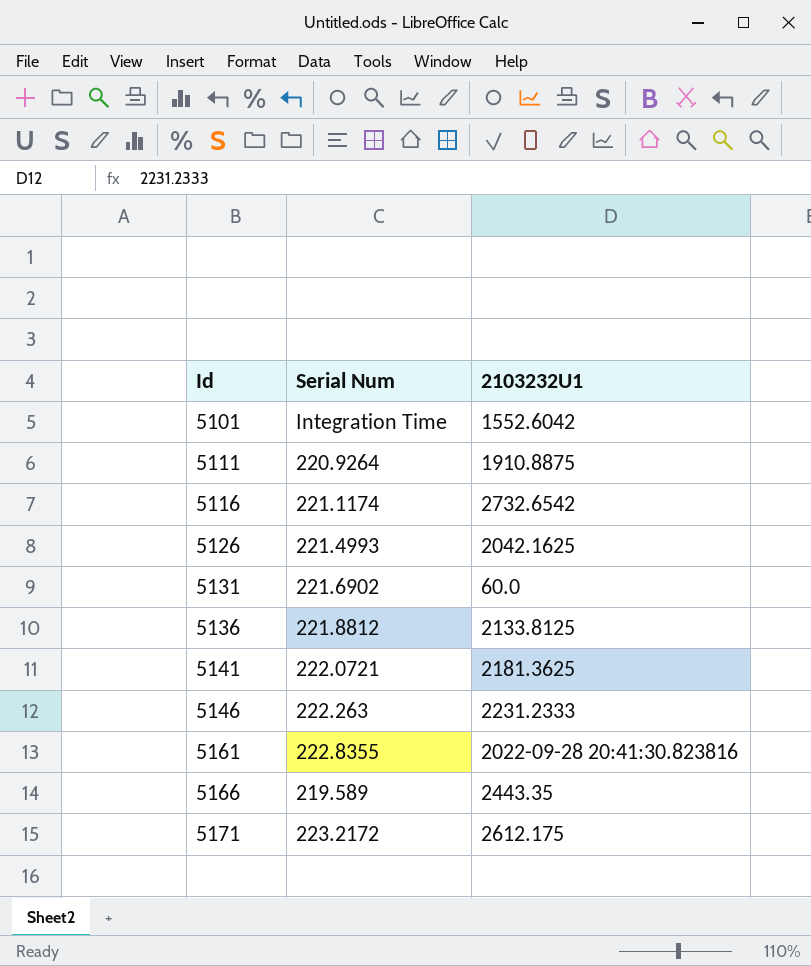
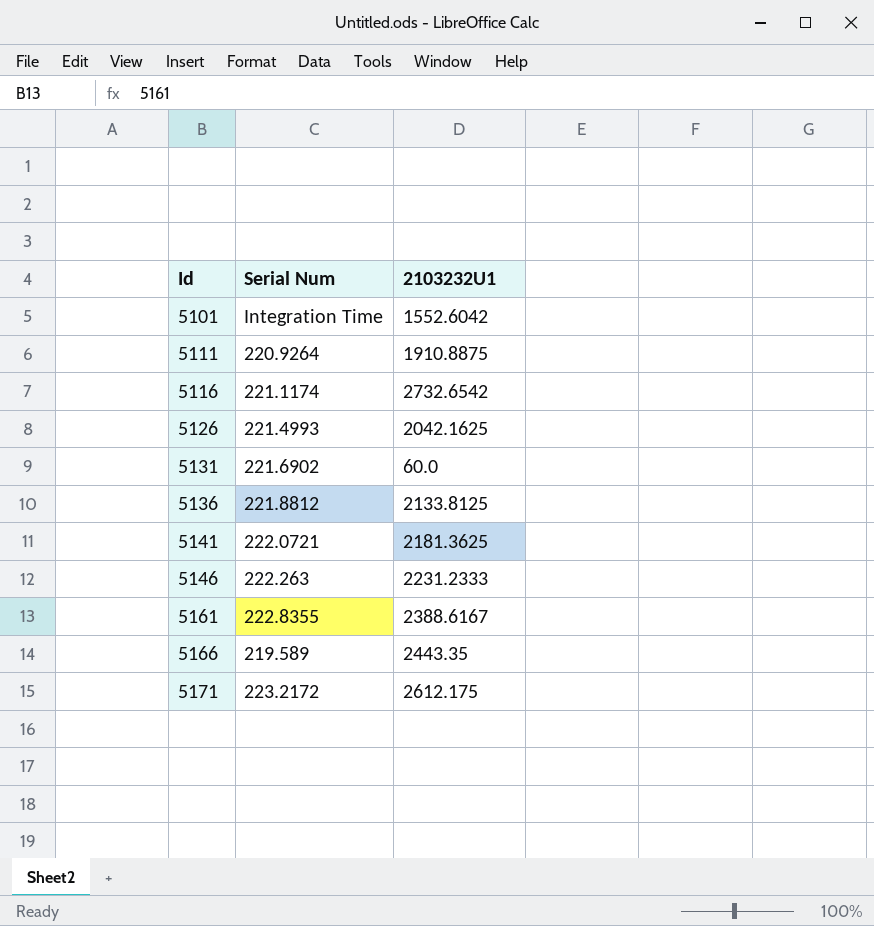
5161 | 2103232U1: 2022-09-28 20:41:30.823816 -> 2388.6167

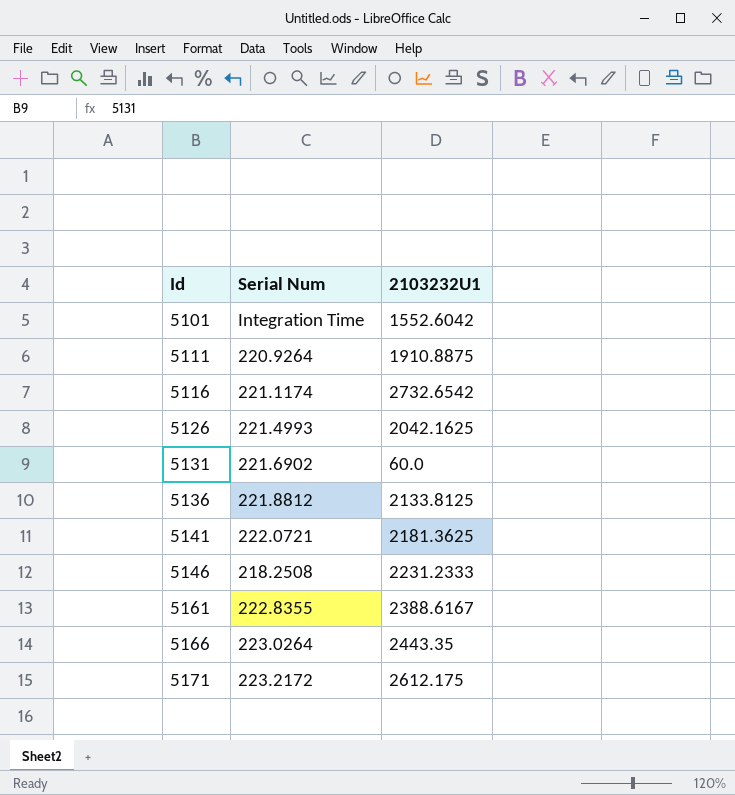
5146 | Serial Num: 222.263 -> 218.2508
5166 | Serial Num: 219.589 -> 223.0264

